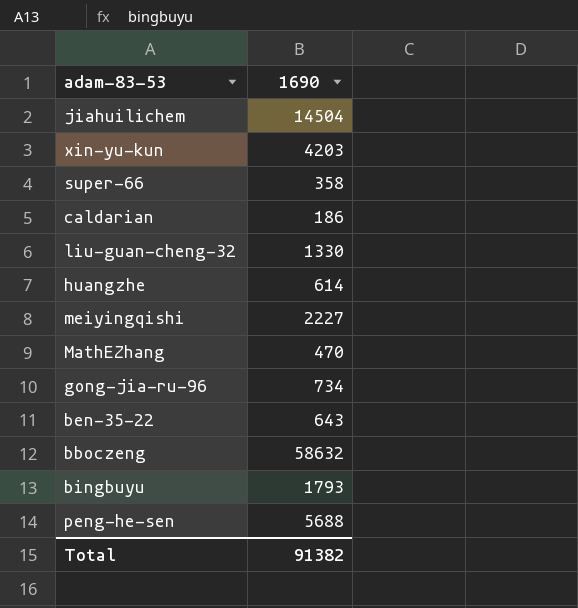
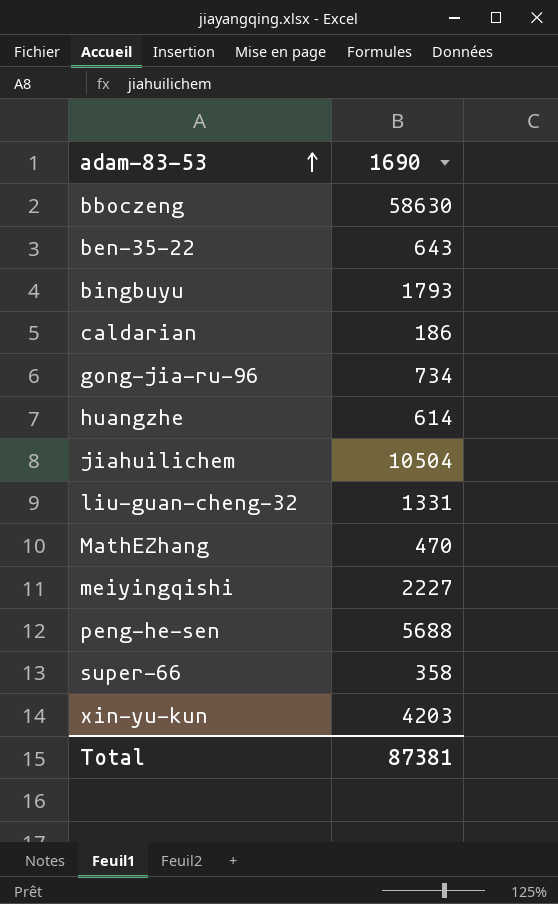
row order: none -> adam-83-53 ascending
bboczeng | 1690: 58632 -> 58630
jiahuilichem | 1690: 14504 -> 10504
liu-guan-cheng-32 | 1690: 1330 -> 1331
Total | 1690: 91382 -> 87381

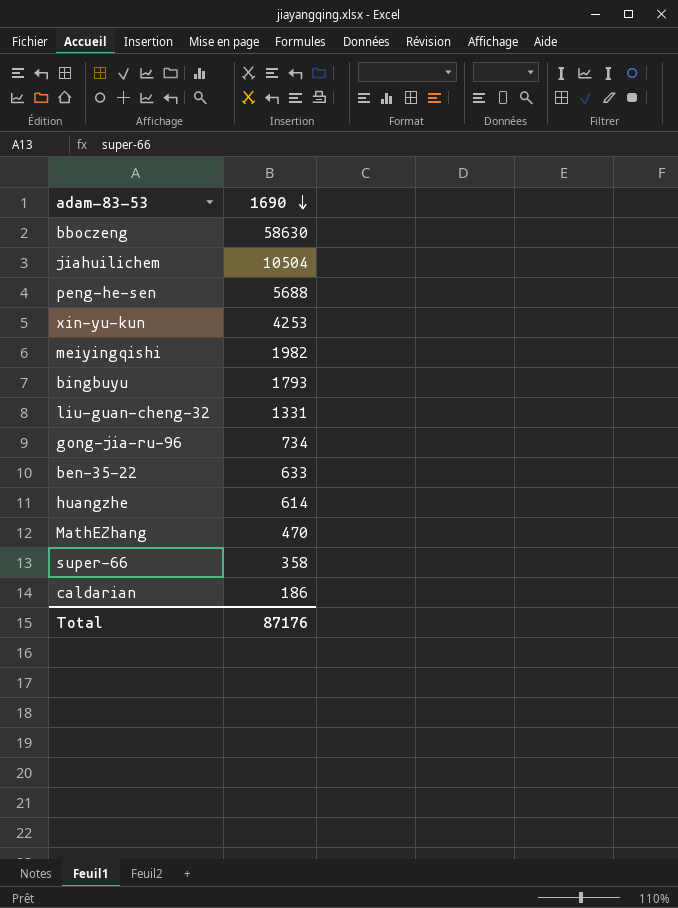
row order: adam-83-53 ascending -> 1690 descending
xin-yu-kun | 1690: 4203 -> 4253
meiyingqishi | 1690: 2227 -> 1982
ben-35-22 | 1690: 643 -> 633
Total | 1690: 87381 -> 87176

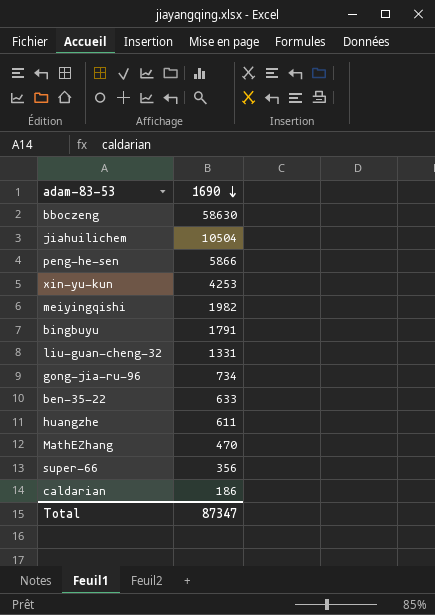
peng-he-sen | 1690: 5688 -> 5866
bingbuyu | 1690: 1793 -> 1791
huangzhe | 1690: 614 -> 611
super-66 | 1690: 358 -> 356
Total | 1690: 87176 -> 87347

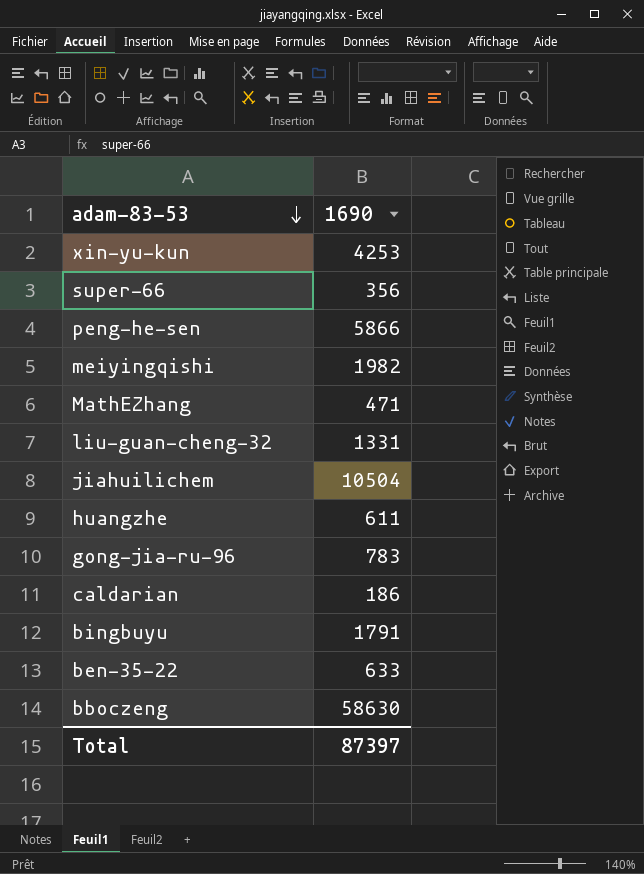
row order: 1690 descending -> adam-83-53 descending
MathEZhang | 1690: 470 -> 471
gong-jia-ru-96 | 1690: 734 -> 783
Total | 1690: 87347 -> 87397

